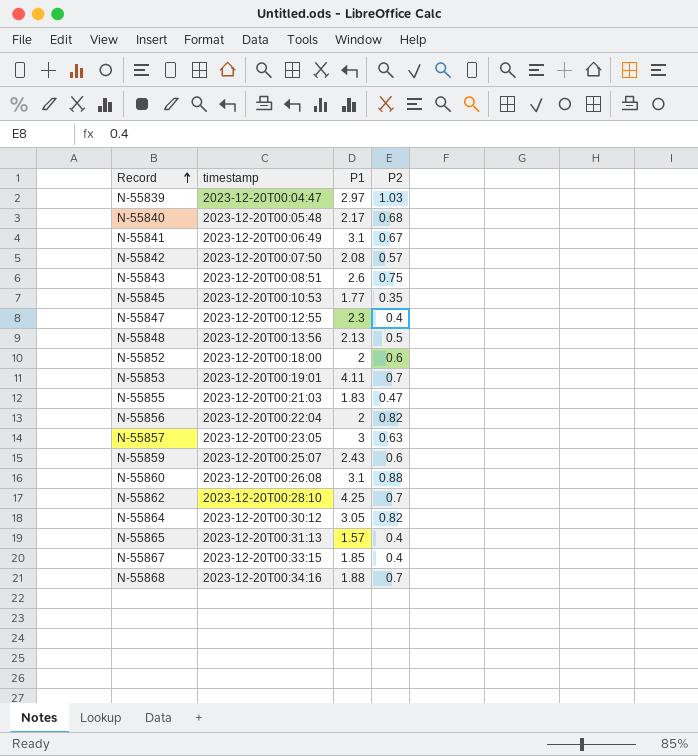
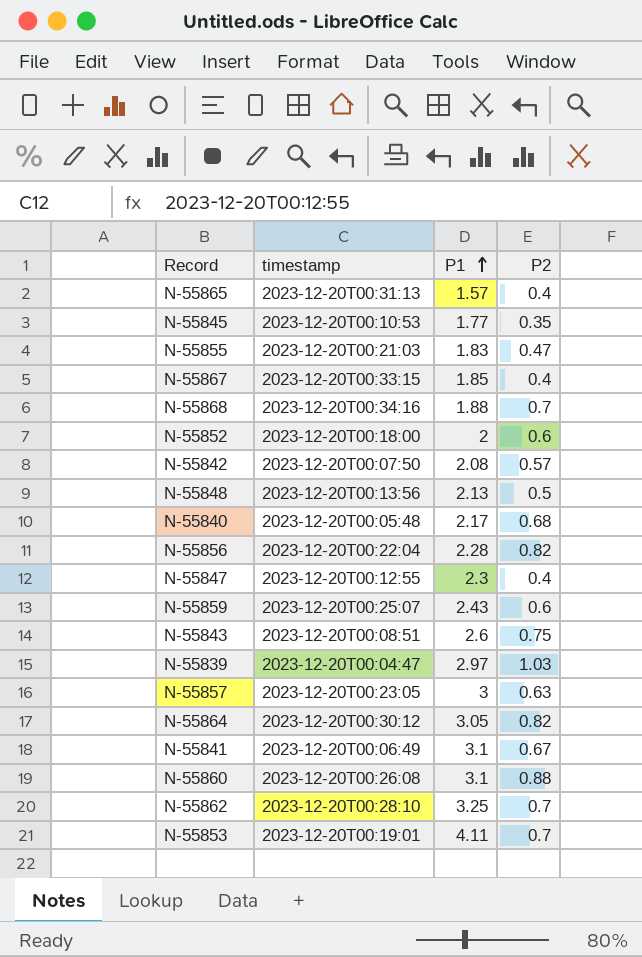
row order: Record ascending -> P1 ascending
N-55856 | P1: 2 -> 2.28
N-55862 | P1: 4.25 -> 3.25

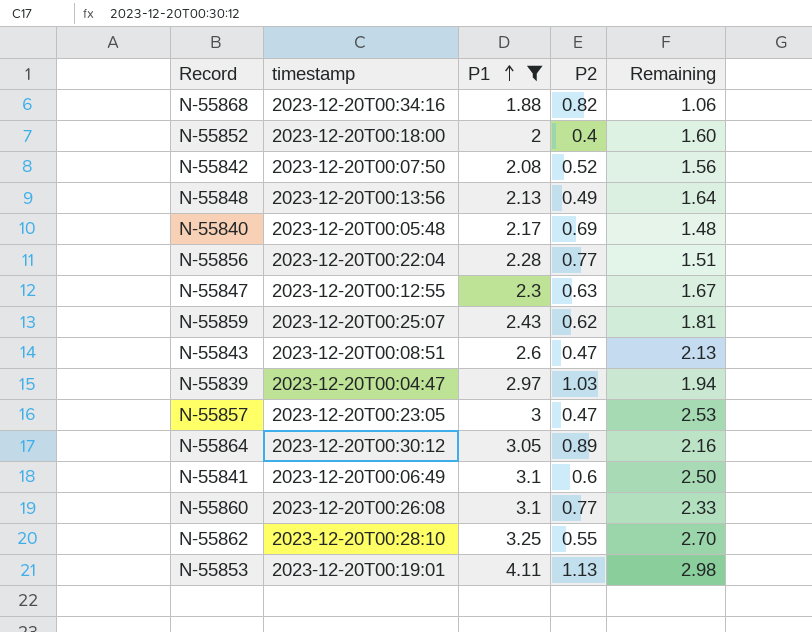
filter: none -> P1 >= 1.88
column Remaining | formula: none -> [P1] - [P2]
N-55868 | P2: 0.7 -> 0.82
N-55852 | P2: 0.6 -> 0.4
N-55842 | P2: 0.57 -> 0.52
N-55848 | P2: 0.5 -> 0.49
N-55840 | P2: 0.68 -> 0.69
N-55856 | P2: 0.82 -> 0.77
N-55847 | P2: 0.4 -> 0.63
N-55859 | P2: 0.6 -> 0.62
N-55843 | P2: 0.75 -> 0.47
N-55857 | P2: 0.63 -> 0.47
N-55864 | P2: 0.82 -> 0.89
N-55841 | P2: 0.67 -> 0.6
N-55860 | P2: 0.88 -> 0.77
N-55862 | P2: 0.7 -> 0.55
N-55853 | P2: 0.7 -> 1.13

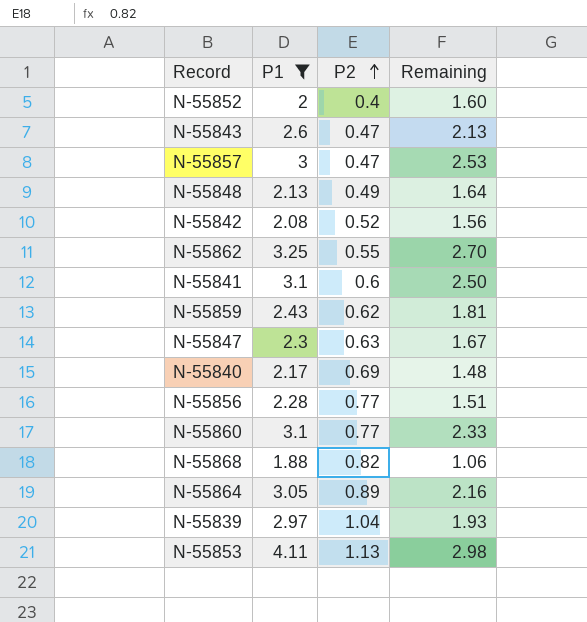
row order: P1 ascending -> P2 ascending
column timestamp | position: 2 -> none
N-55839 | P2: 1.03 -> 1.04
N-55839 | Remaining: 1.94 -> 1.93

